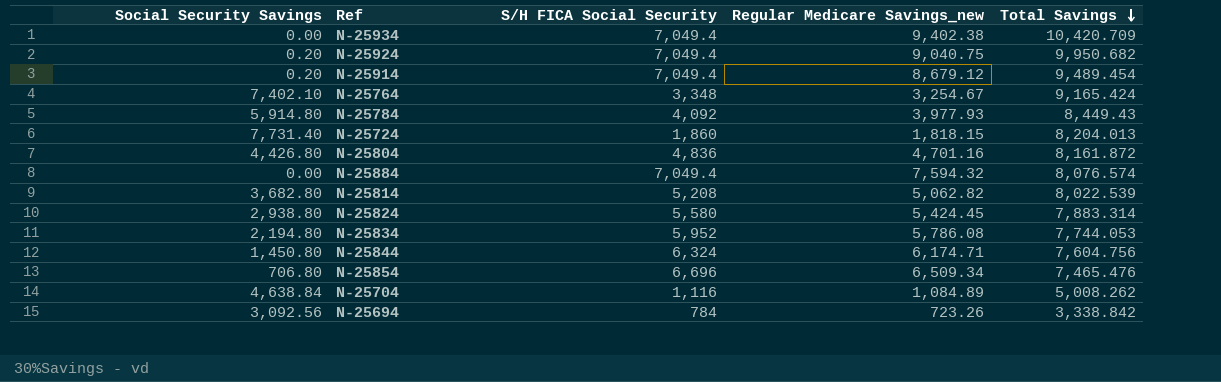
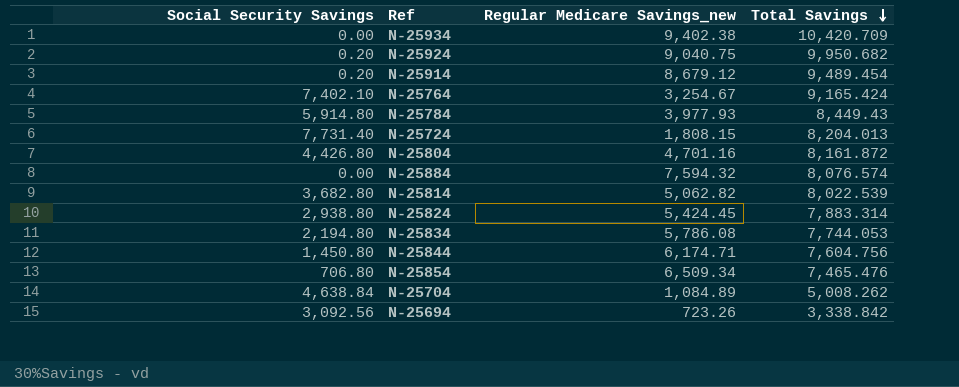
column S/H FICA Social Security | position: 3 -> none
N-25724 | Regular Medicare Savings_new: 1,818.15 -> 1,808.15

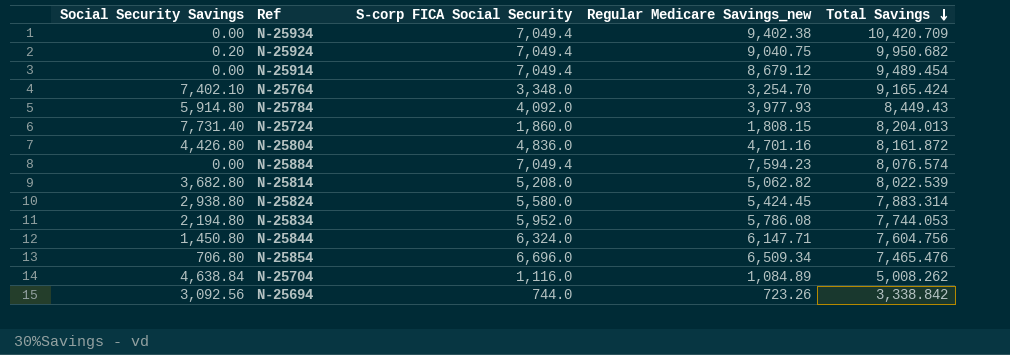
column S-corp FICA Social Security | position: none -> 3
N-25914 | Social Security Savings: 0.20 -> 0.00
N-25764 | Regular Medicare Savings_new: 3,254.67 -> 3,254.70
N-25884 | Regular Medicare Savings_new: 7,594.32 -> 7,594.23
N-25844 | Regular Medicare Savings_new: 6,174.71 -> 6,147.71

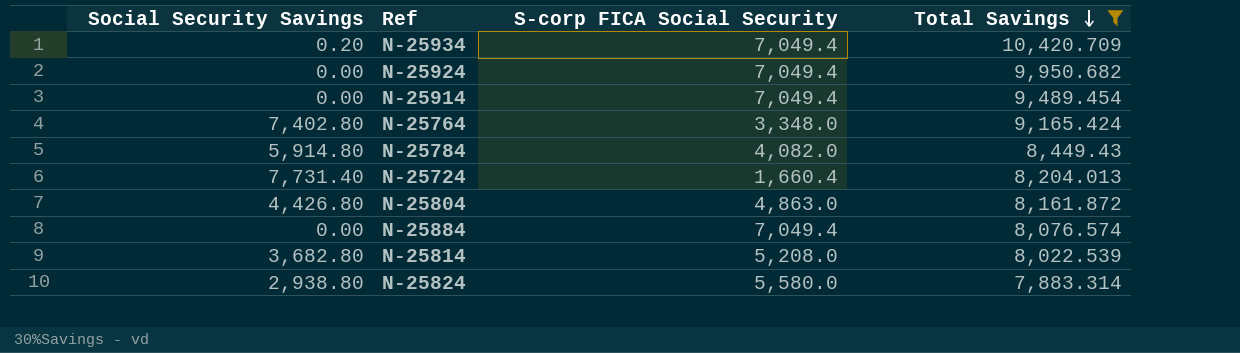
filter: none -> Total Savings >= 7,883.314
column Regular Medicare Savings_new | position: 4 -> none
N-25934 | Social Security Savings: 0.00 -> 0.20
N-25924 | Social Security Savings: 0.20 -> 0.00
N-25764 | Social Security Savings: 7,402.10 -> 7,402.80
N-25784 | S-corp FICA Social Security: 4,092.0 -> 4,082.0
N-25724 | S-corp FICA Social Security: 1,860.0 -> 1,660.4
N-25804 | S-corp FICA Social Security: 4,836.0 -> 4,863.0

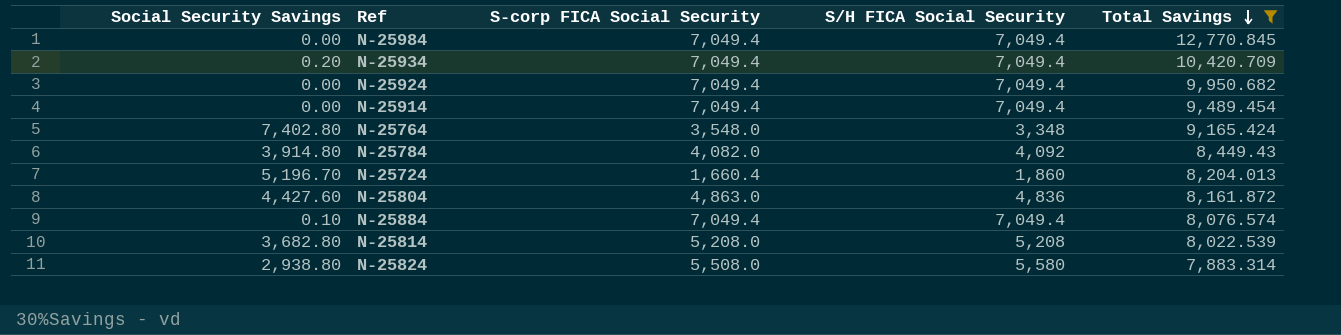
column S/H FICA Social Security | position: none -> 4
row N-25984: none -> 0.00 | 7,049.4 | 7,049.4 | 12,770.845
N-25764 | S-corp FICA Social Security: 3,348.0 -> 3,548.0
N-25784 | Social Security Savings: 5,914.80 -> 3,914.80
N-25724 | Social Security Savings: 7,731.40 -> 5,196.70
N-25804 | Social Security Savings: 4,426.80 -> 4,427.60
N-25884 | Social Security Savings: 0.00 -> 0.10
N-25824 | S-corp FICA Social Security: 5,580.0 -> 5,508.0

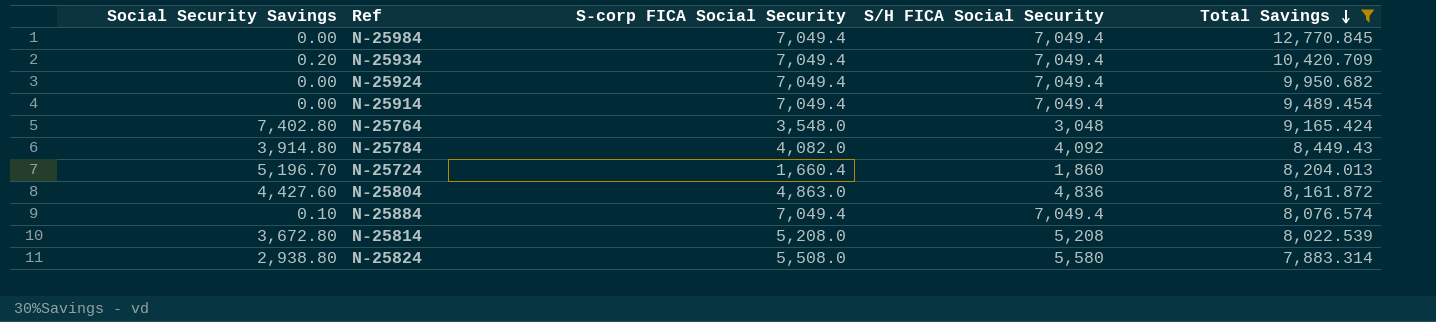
N-25764 | S/H FICA Social Security: 3,348 -> 3,048
N-25814 | Social Security Savings: 3,682.80 -> 3,672.80

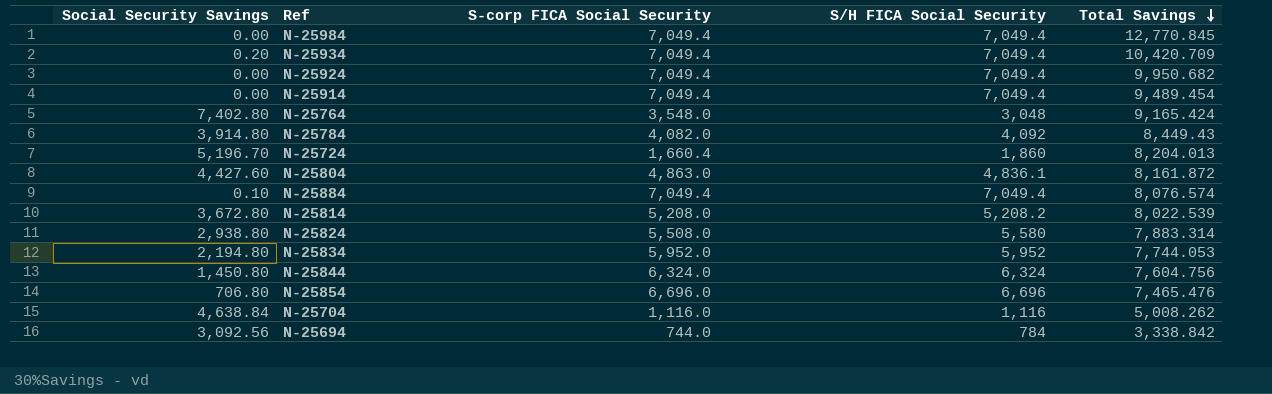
filter: Total Savings >= 7,883.314 -> none
N-25804 | S/H FICA Social Security: 4,836 -> 4,836.1
N-25814 | S/H FICA Social Security: 5,208 -> 5,208.2

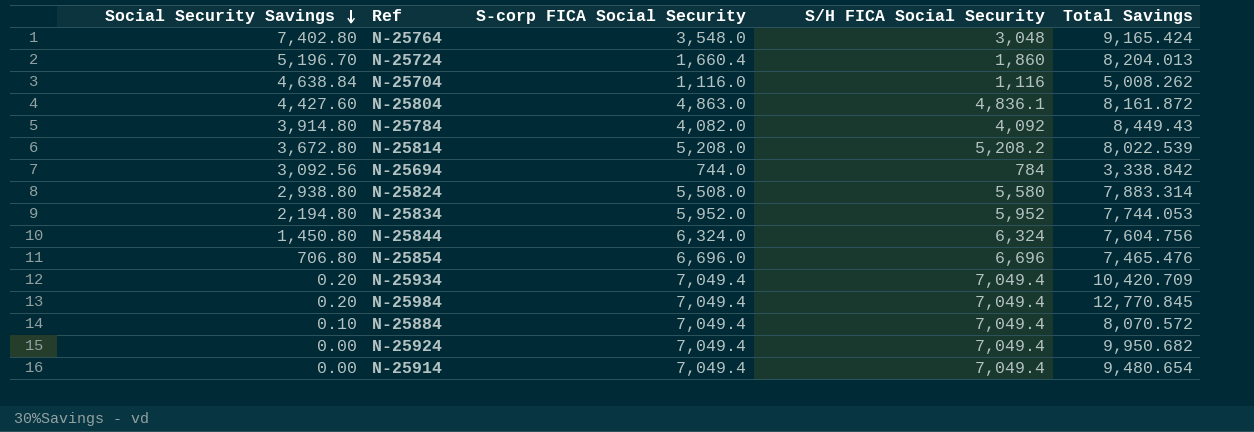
row order: Total Savings descending -> Social Security Savings descending
N-25984 | Social Security Savings: 0.00 -> 0.20
N-25884 | Total Savings: 8,076.574 -> 8,070.572
N-25914 | Total Savings: 9,489.454 -> 9,480.654

